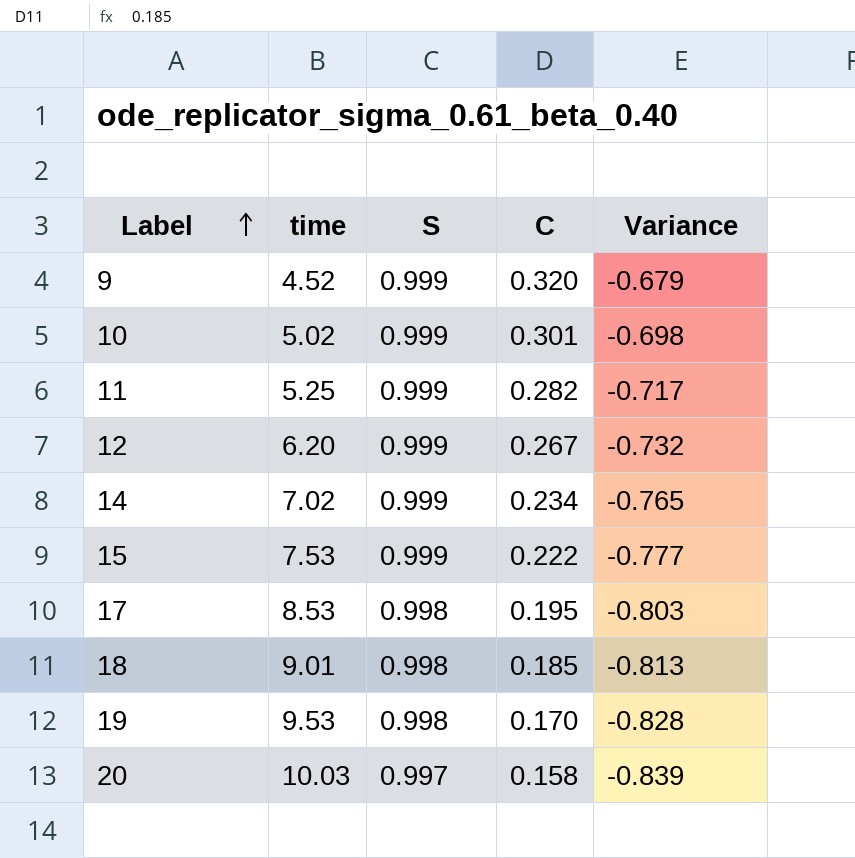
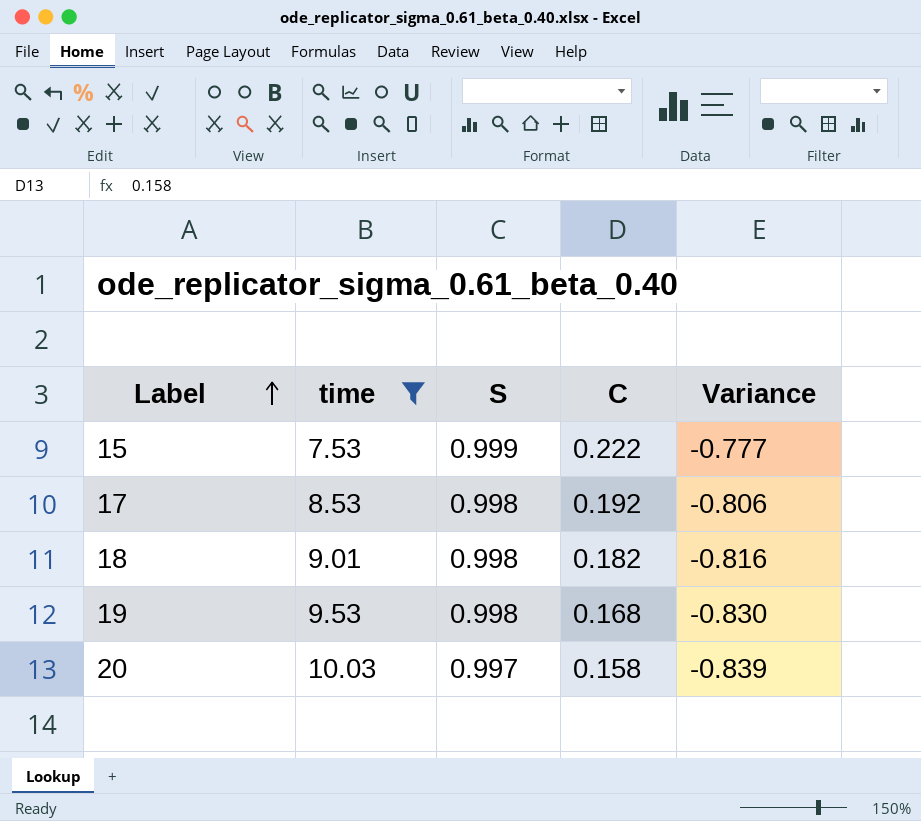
filter: none -> time >= 7.53
17 | C: 0.195 -> 0.192
17 | Variance: -0.803 -> -0.806
18 | C: 0.185 -> 0.182
18 | Variance: -0.813 -> -0.816
19 | C: 0.170 -> 0.168
19 | Variance: -0.828 -> -0.830

